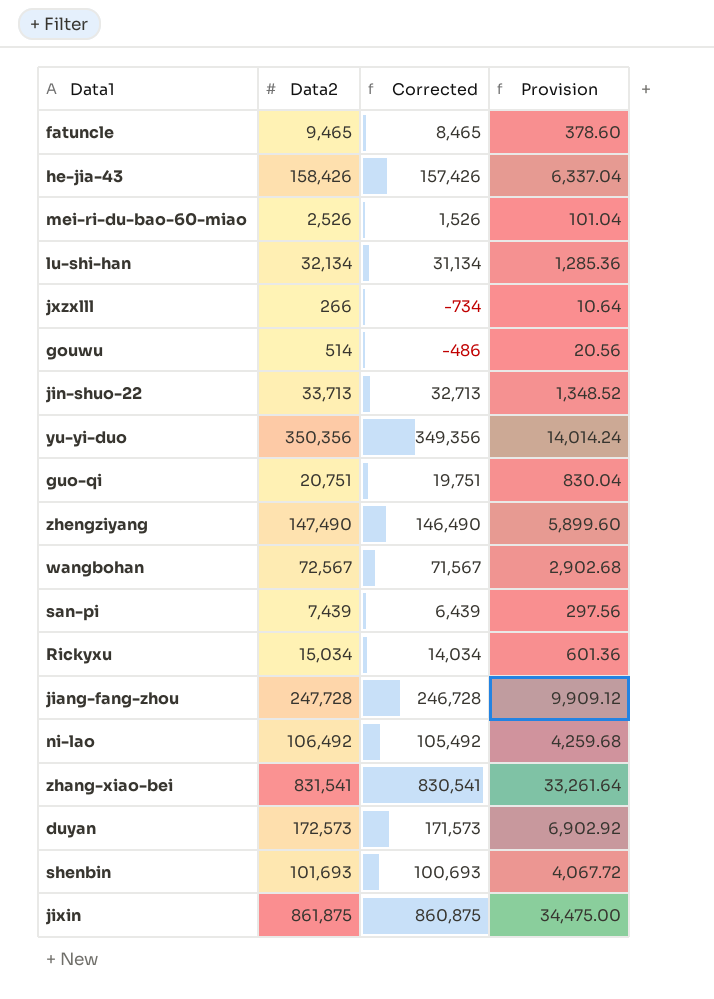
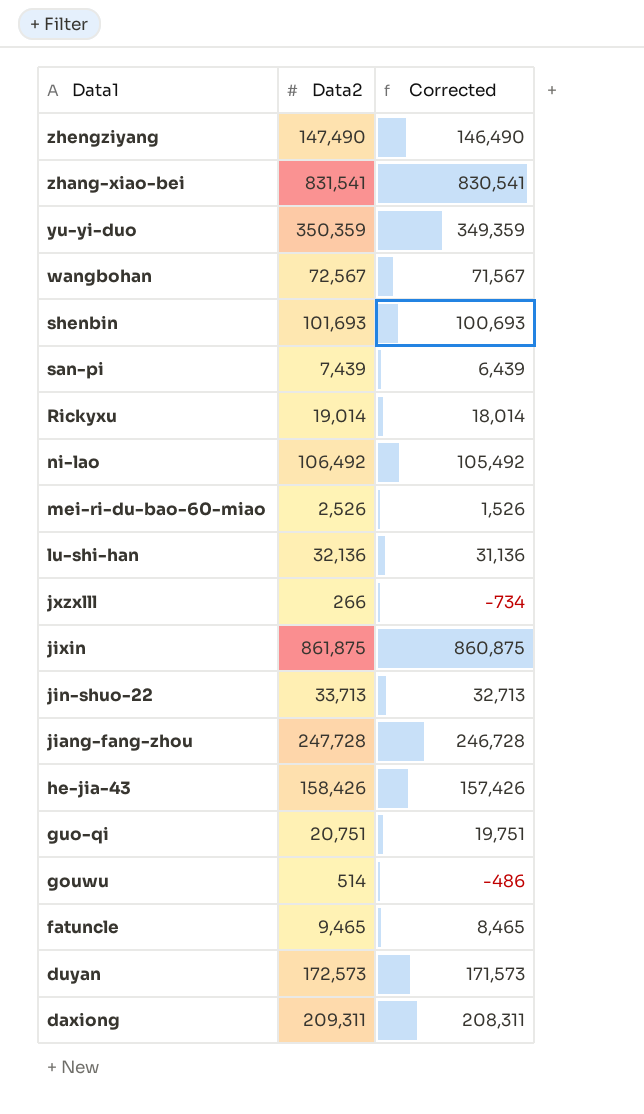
row order: none -> Data1 descending
column Provision | formula: [Data2] * 0.04 -> none
yu-yi-duo | Data2: 350,356 -> 350,359
yu-yi-duo | Corrected: 349,356 -> 349,359
Rickyxu | Data2: 15,034 -> 19,014
Rickyxu | Corrected: 14,034 -> 18,014
lu-shi-han | Data2: 32,134 -> 32,136
lu-shi-han | Corrected: 31,134 -> 31,136
row daxiong: none -> 209,311 | 208,311

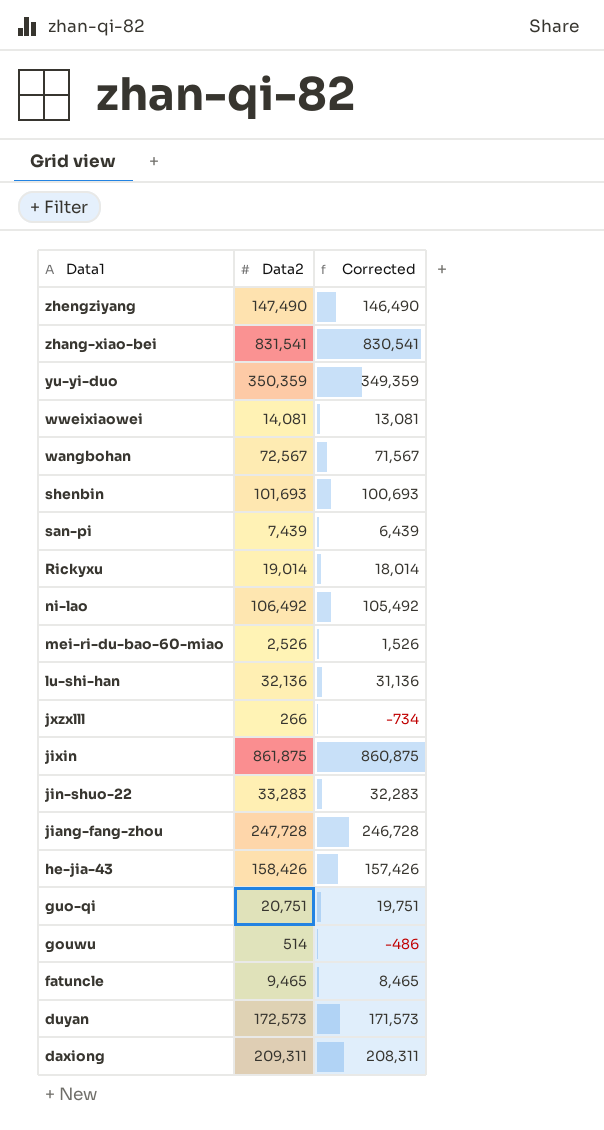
row wweixiaowei: none -> 14,081 | 13,081
jin-shuo-22 | Data2: 33,713 -> 33,283
jin-shuo-22 | Corrected: 32,713 -> 32,283

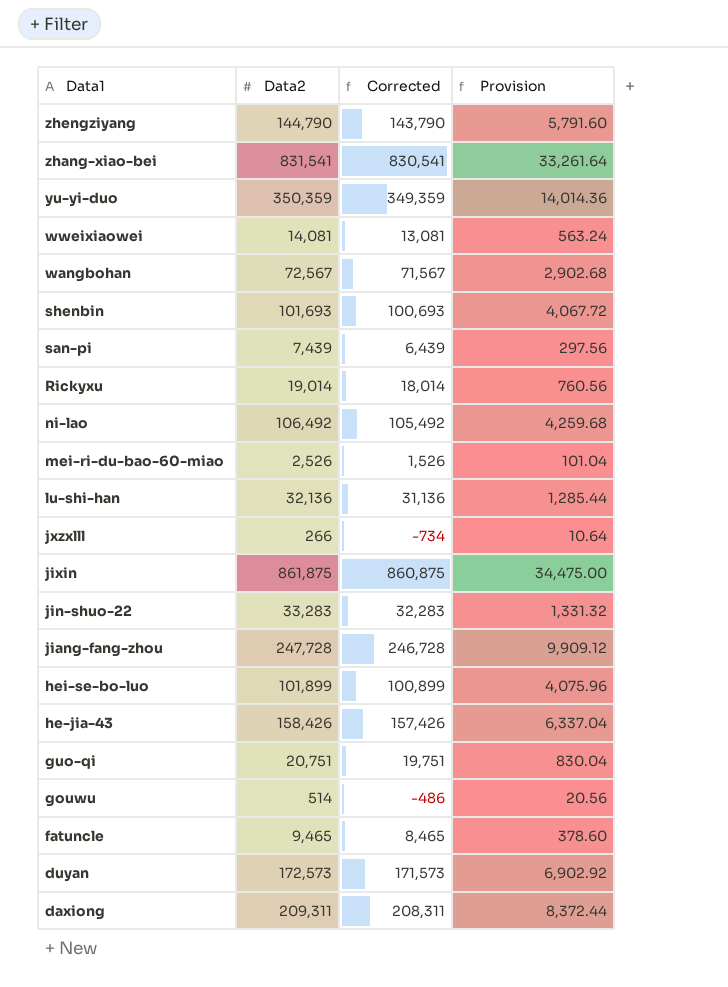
column Provision | formula: none -> [Data2] * 0.04
zhengziyang | Data2: 147,490 -> 144,790
zhengziyang | Corrected: 146,490 -> 143,790
row hei-se-bo-luo: none -> 101,899 | 100,899 | 4,075.96

